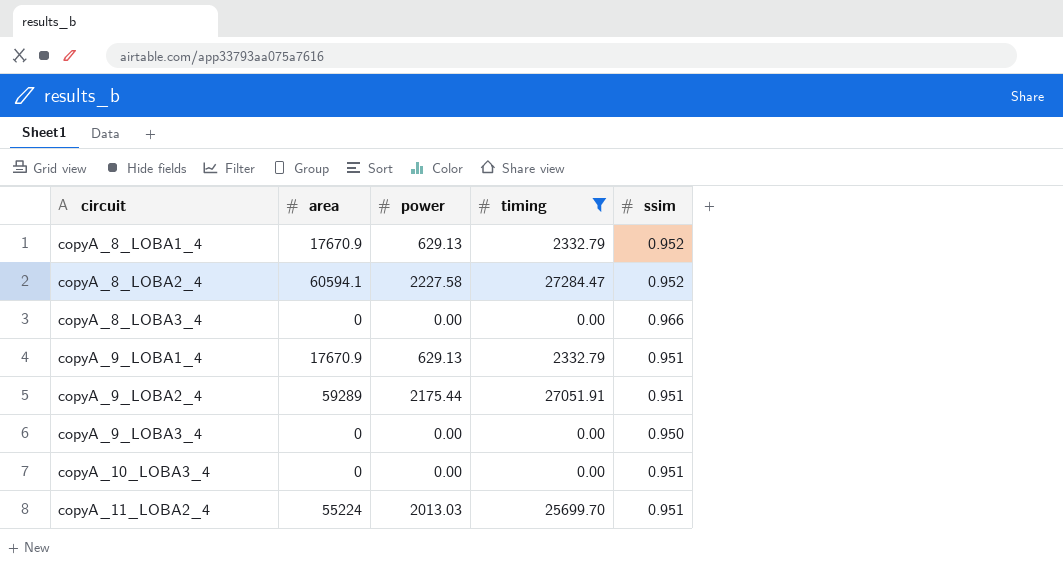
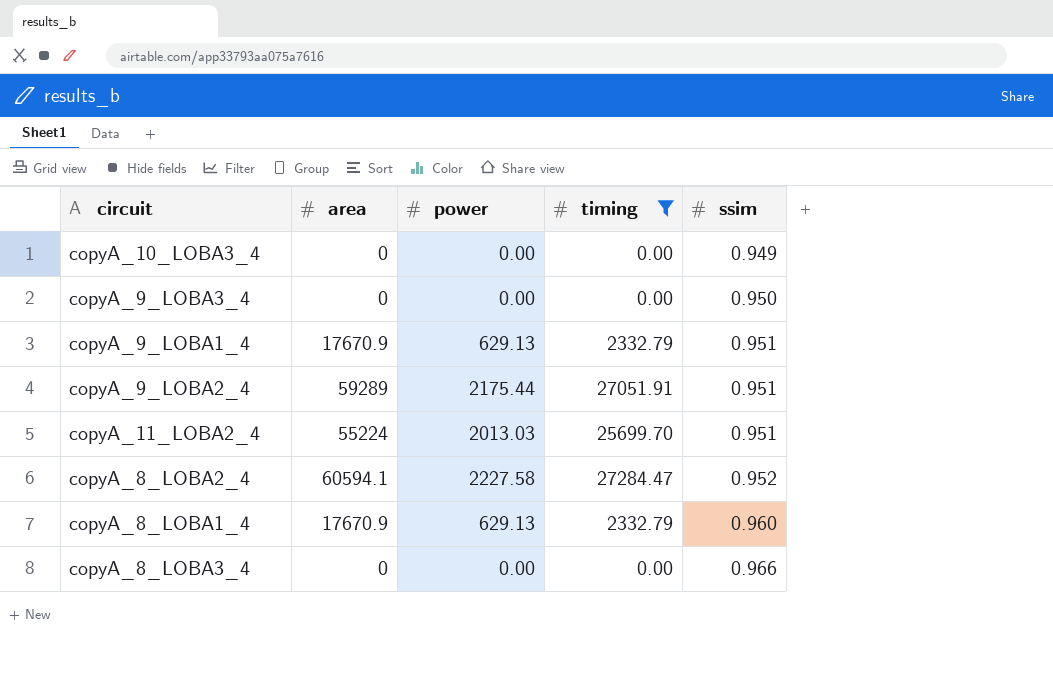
row order: circuit ascending -> ssim ascending
copyA_10_LOBA3_4 | ssim: 0.951 -> 0.949
copyA_8_LOBA1_4 | ssim: 0.952 -> 0.960

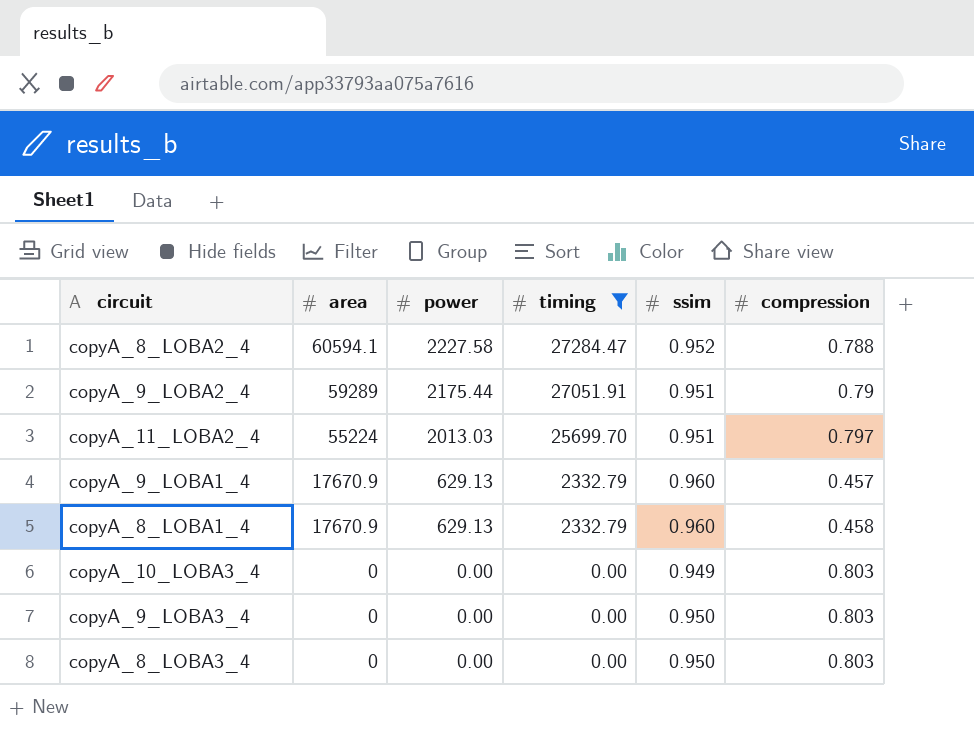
row order: ssim ascending -> area descending
column compression | position: none -> 6
copyA_9_LOBA1_4 | ssim: 0.951 -> 0.960
copyA_8_LOBA3_4 | ssim: 0.966 -> 0.950

